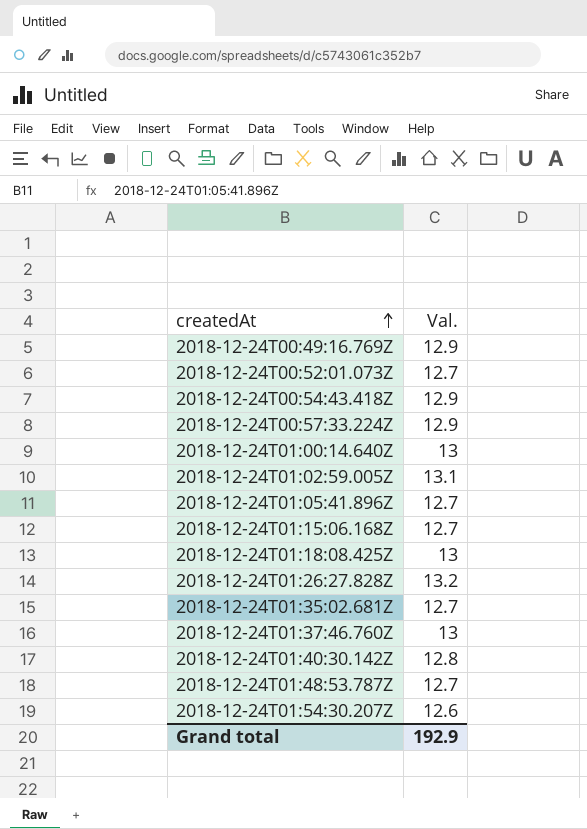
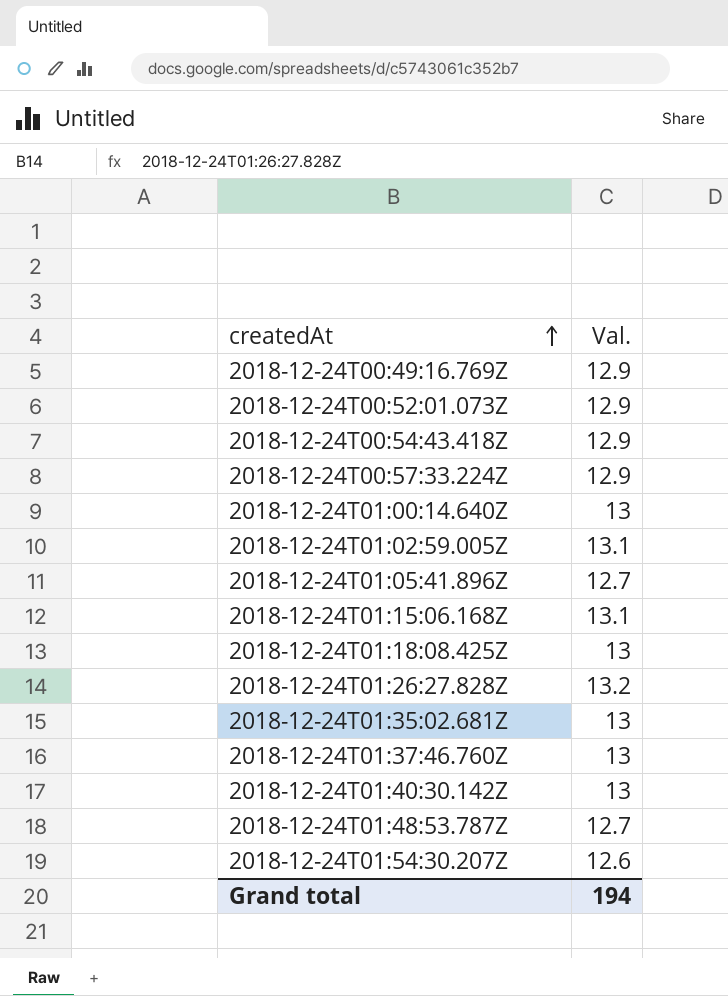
2018-12-24T00:52:01.073Z | Val.: 12.7 -> 12.9
2018-12-24T01:15:06.168Z | Val.: 12.7 -> 13.1
2018-12-24T01:35:02.681Z | Val.: 12.7 -> 13
2018-12-24T01:40:30.142Z | Val.: 12.8 -> 13
Grand total | Val.: 192.9 -> 194

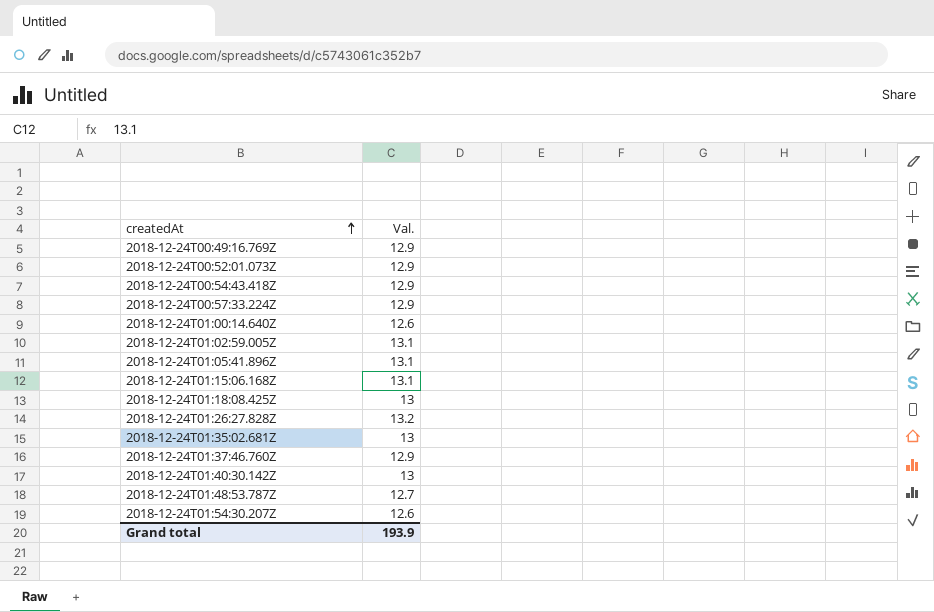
2018-12-24T01:00:14.640Z | Val.: 13 -> 12.6
2018-12-24T01:05:41.896Z | Val.: 12.7 -> 13.1
2018-12-24T01:37:46.760Z | Val.: 13 -> 12.9
Grand total | Val.: 194 -> 193.9

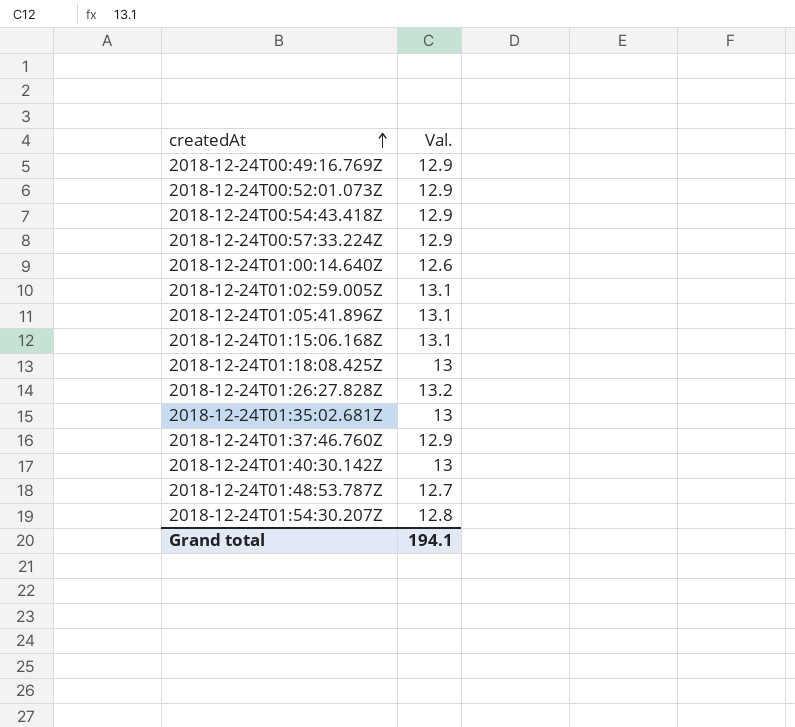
2018-12-24T01:54:30.207Z | Val.: 12.6 -> 12.8
Grand total | Val.: 193.9 -> 194.1

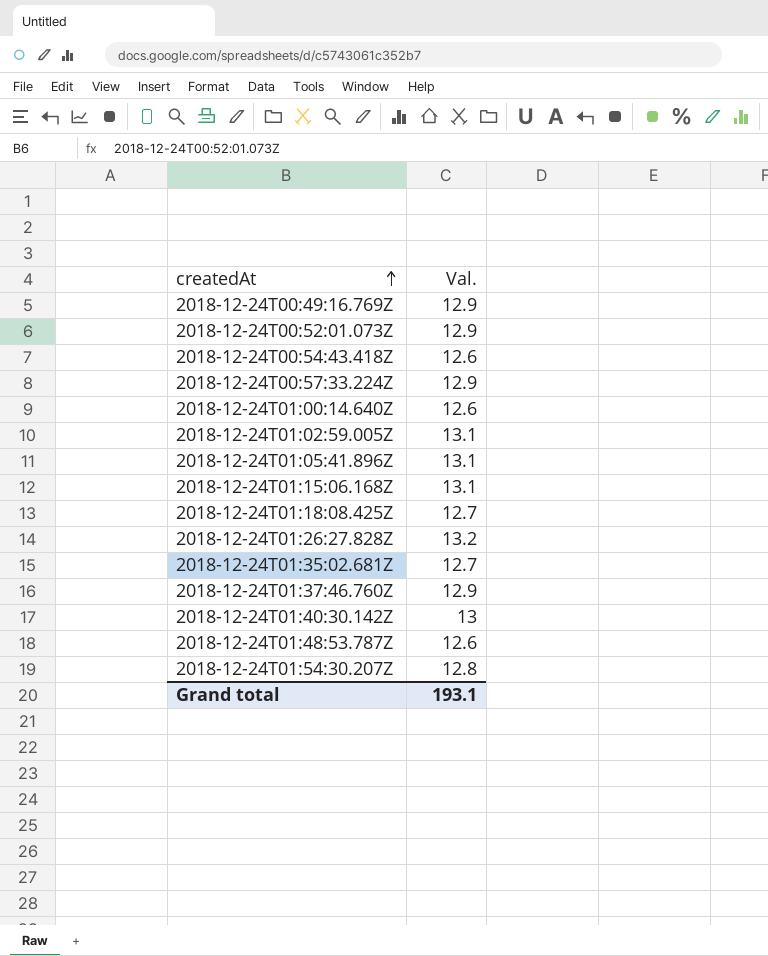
2018-12-24T00:54:43.418Z | Val.: 12.9 -> 12.6
2018-12-24T01:18:08.425Z | Val.: 13 -> 12.7
2018-12-24T01:35:02.681Z | Val.: 13 -> 12.7
2018-12-24T01:48:53.787Z | Val.: 12.7 -> 12.6
Grand total | Val.: 194.1 -> 193.1

